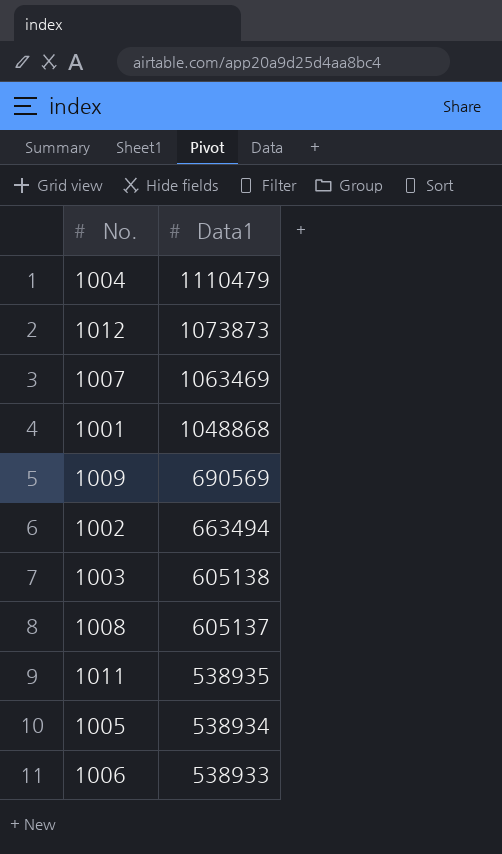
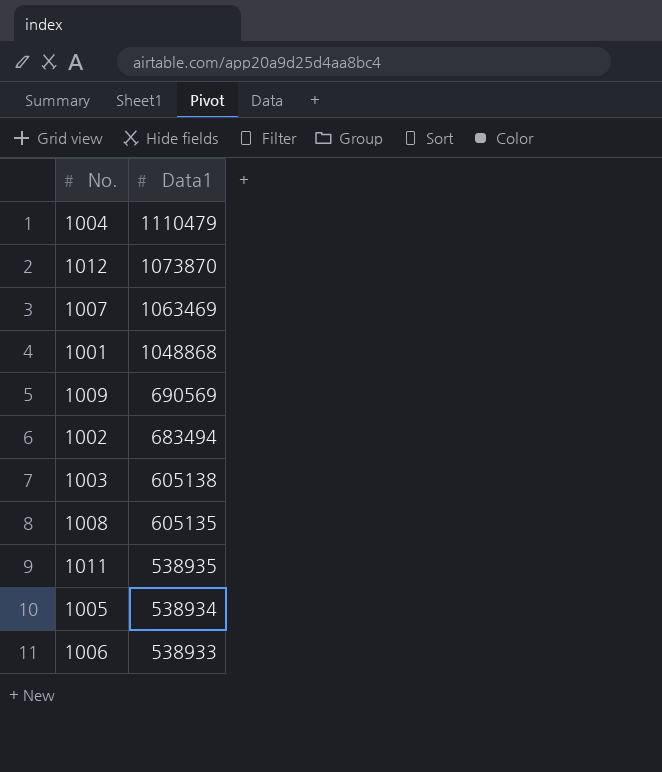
1012 | Data1: 1073873 -> 1073870
1002 | Data1: 663494 -> 683494
1008 | Data1: 605137 -> 605135

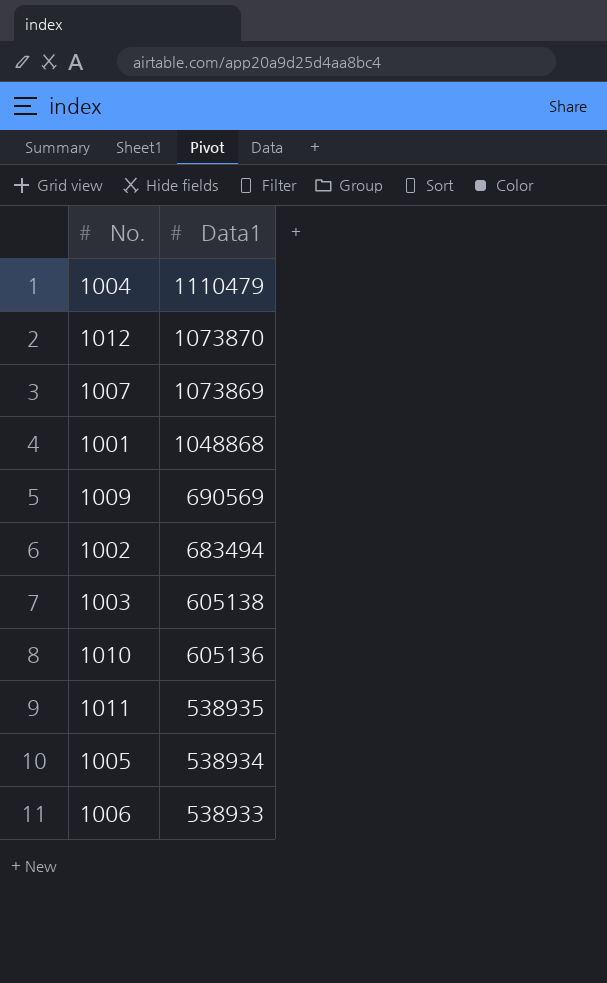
row 1008: 605135 -> none
1007 | Data1: 1063469 -> 1073869
row 1010: none -> 605136

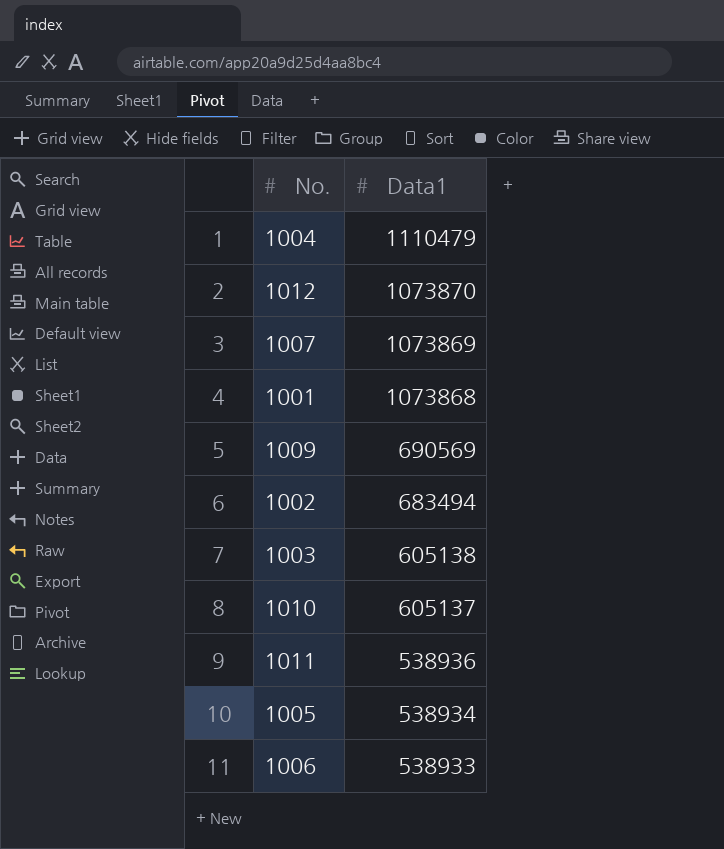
1001 | Data1: 1048868 -> 1073868
1010 | Data1: 605136 -> 605137
1011 | Data1: 538935 -> 538936

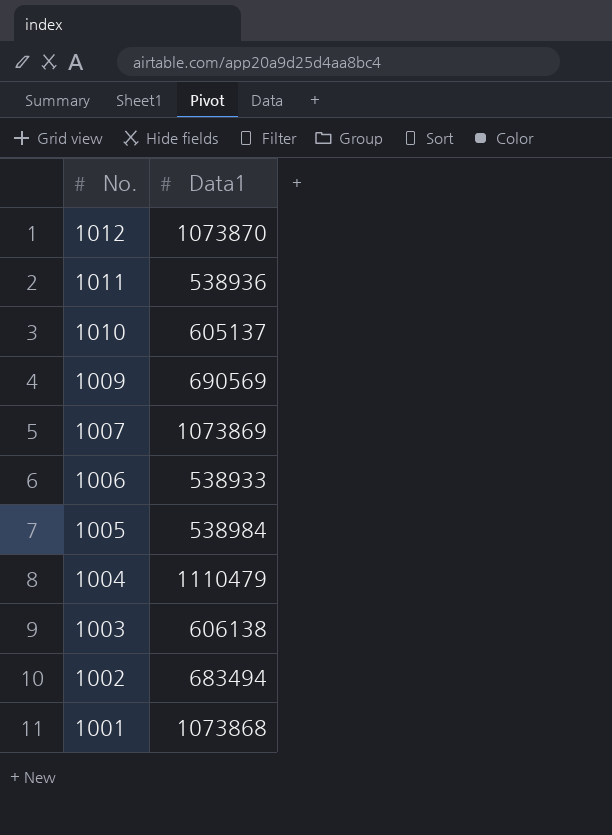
row order: Data1 descending -> No. descending
1005 | Data1: 538934 -> 538984
1003 | Data1: 605138 -> 606138

